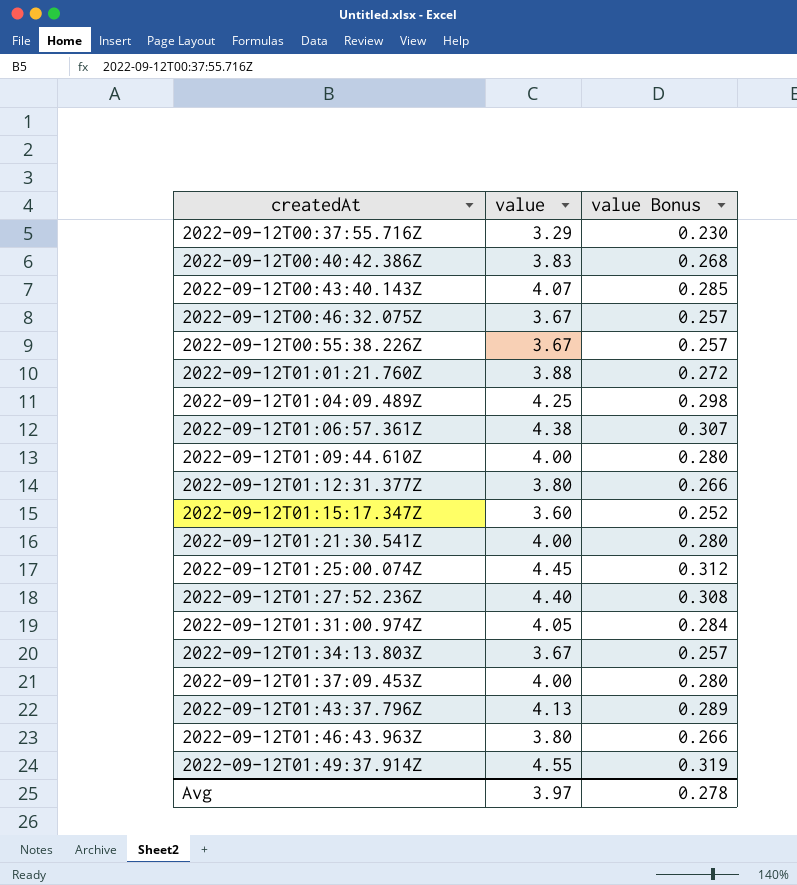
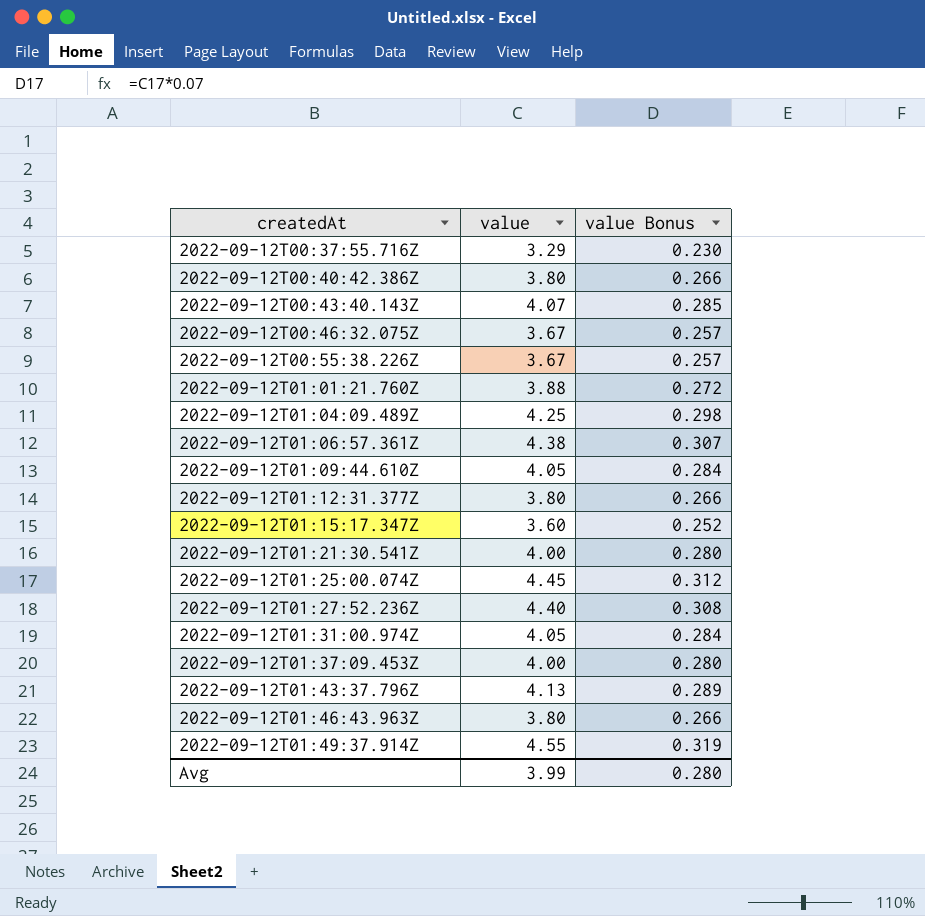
row 2022-09-12T01:34:13.803Z: 3.67 | 0.257 -> none
2022-09-12T00:40:42.386Z | value: 3.83 -> 3.80
2022-09-12T00:40:42.386Z | value Bonus: 0.268 -> 0.266
2022-09-12T01:09:44.610Z | value: 4.00 -> 4.05
2022-09-12T01:09:44.610Z | value Bonus: 0.280 -> 0.284
Avg | value: 3.97 -> 3.99
Avg | value Bonus: 0.278 -> 0.280

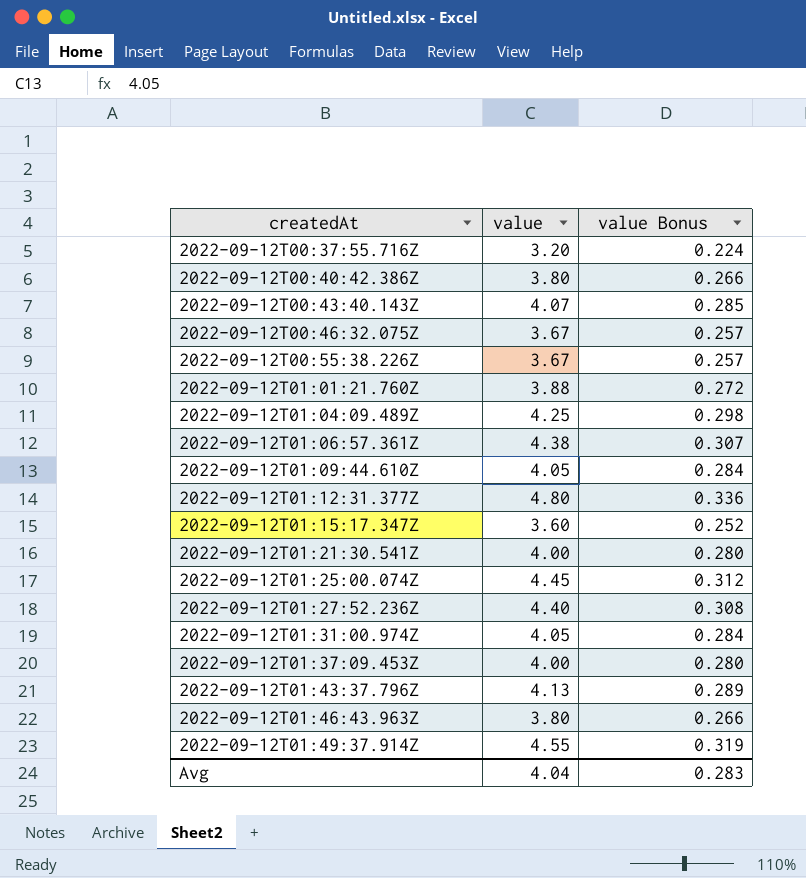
2022-09-12T00:37:55.716Z | value: 3.29 -> 3.20
2022-09-12T00:37:55.716Z | value Bonus: 0.230 -> 0.224
2022-09-12T01:12:31.377Z | value: 3.80 -> 4.80
2022-09-12T01:12:31.377Z | value Bonus: 0.266 -> 0.336
Avg | value: 3.99 -> 4.04
Avg | value Bonus: 0.280 -> 0.283

